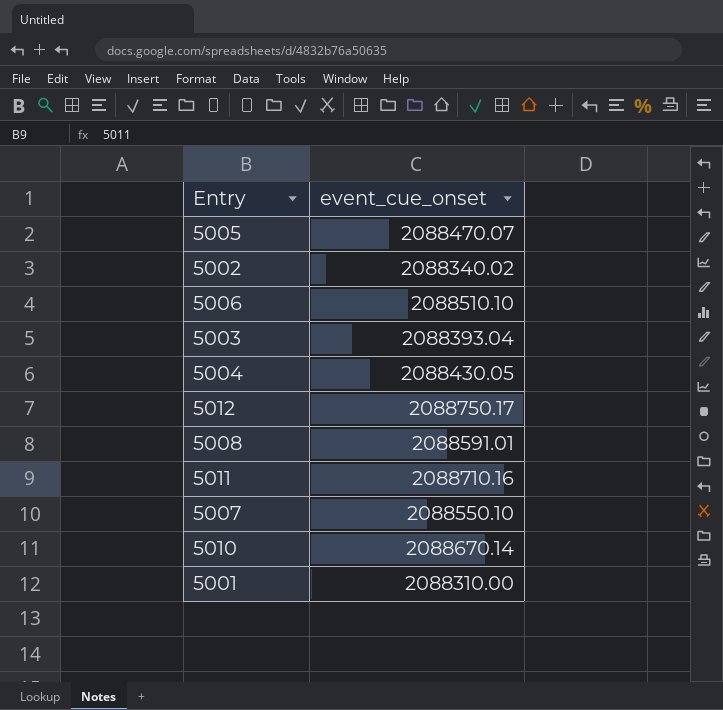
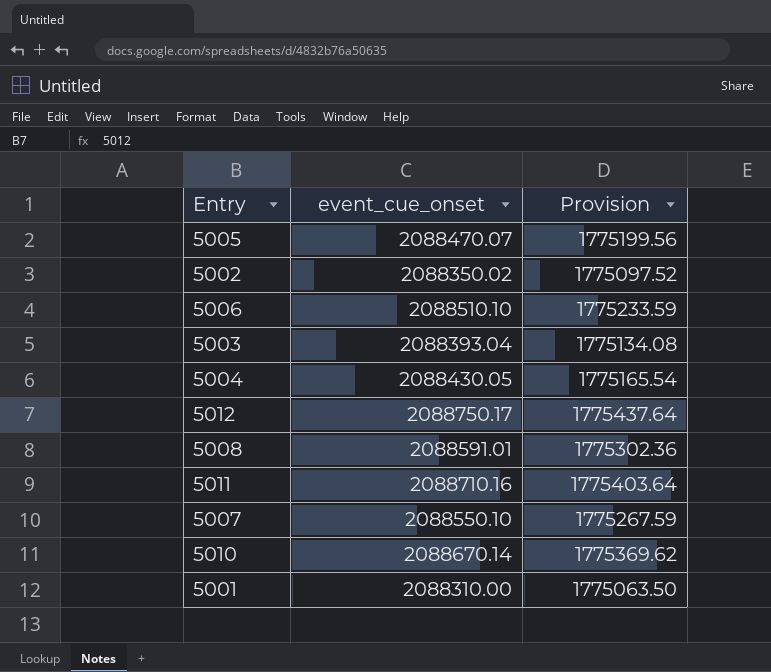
column Provision | formula: none -> [event_cue_onset] * 0.85
5002 | event_cue_onset: 2088340.02 -> 2088350.02

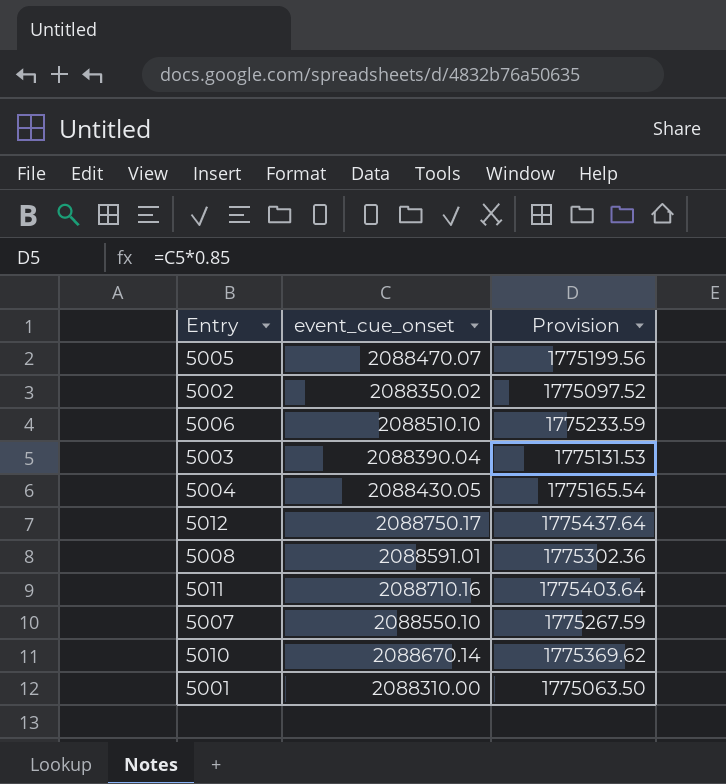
5003 | event_cue_onset: 2088393.04 -> 2088390.04
5003 | Provision: 1775134.08 -> 1775131.53

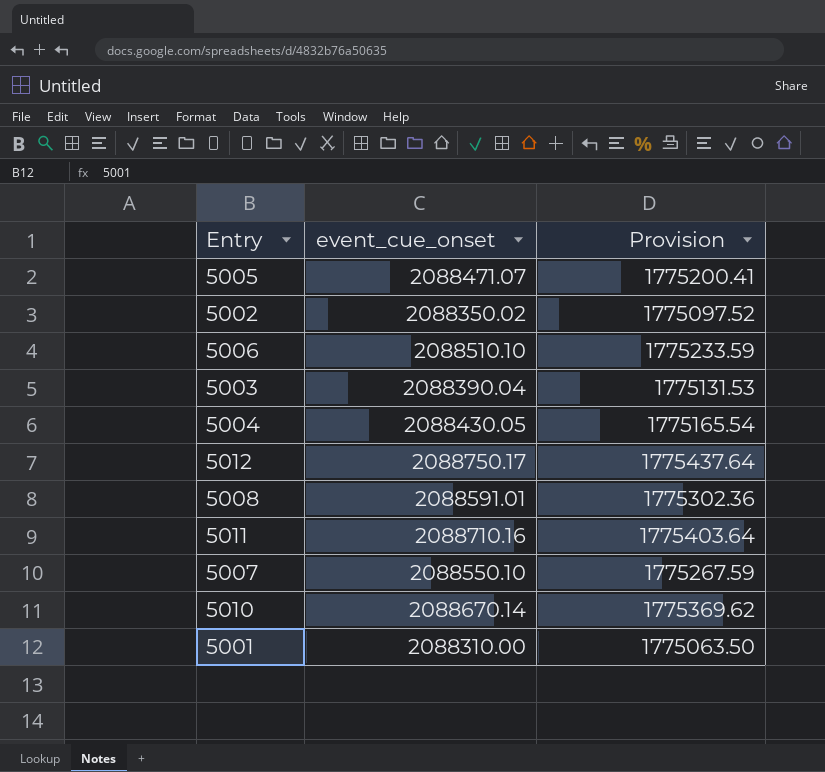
5005 | event_cue_onset: 2088470.07 -> 2088471.07
5005 | Provision: 1775199.56 -> 1775200.41

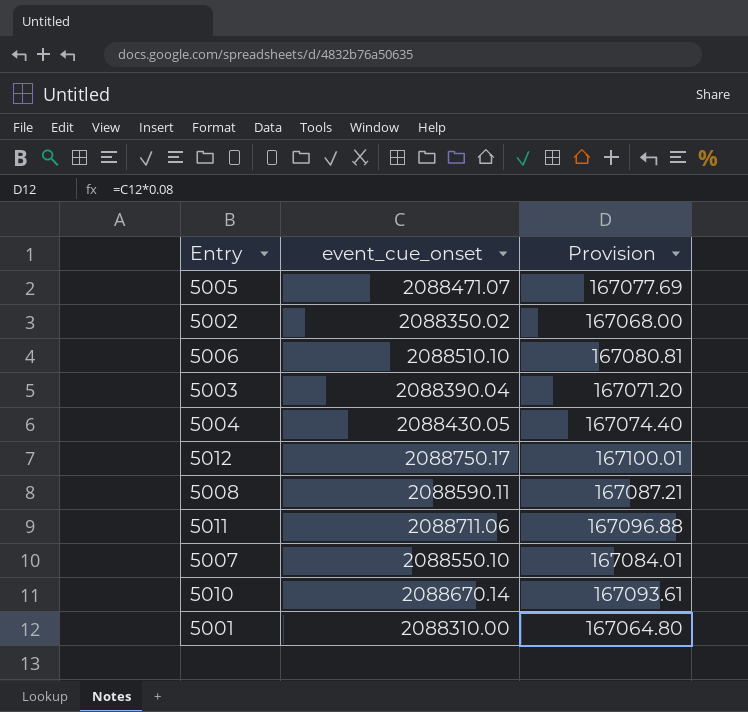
column Provision | formula: [event_cue_onset] * 0.85 -> [event_cue_onset] * 0.08
5008 | event_cue_onset: 2088591.01 -> 2088590.11
5011 | event_cue_onset: 2088710.16 -> 2088711.06

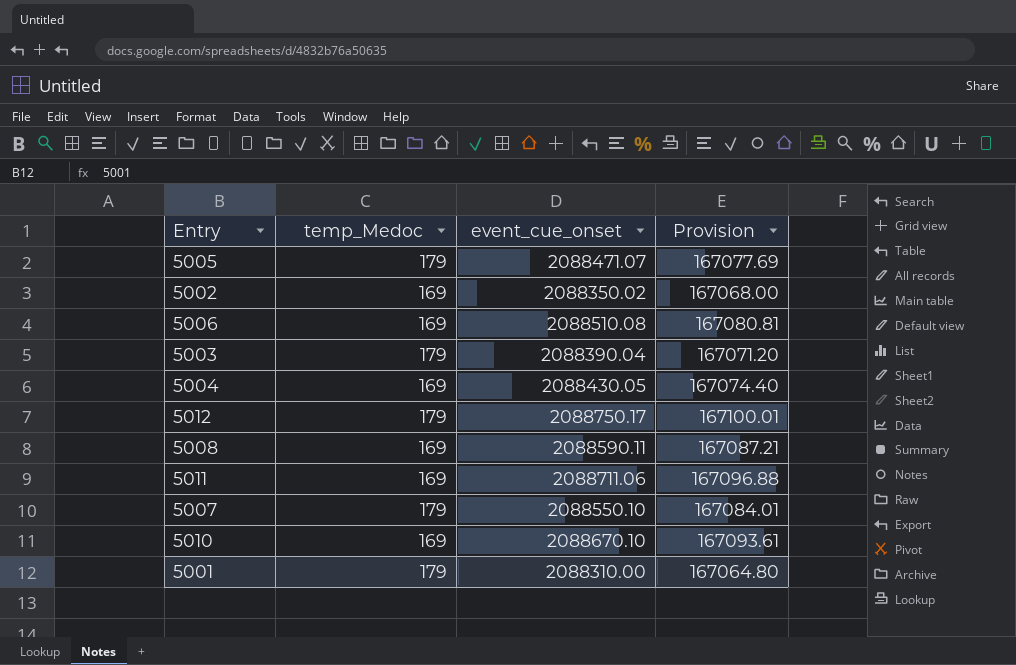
column temp_Medoc | position: none -> 2
5006 | event_cue_onset: 2088510.10 -> 2088510.08
5010 | event_cue_onset: 2088670.14 -> 2088670.10

